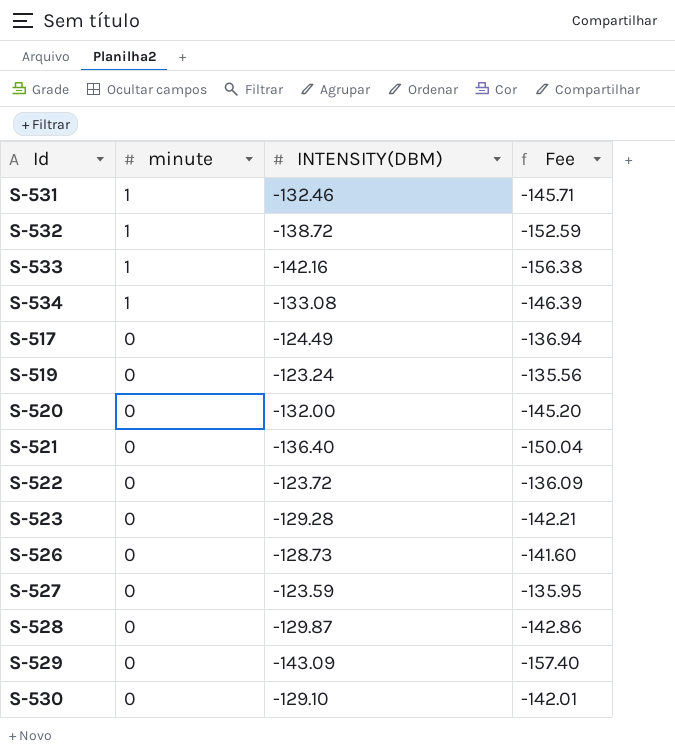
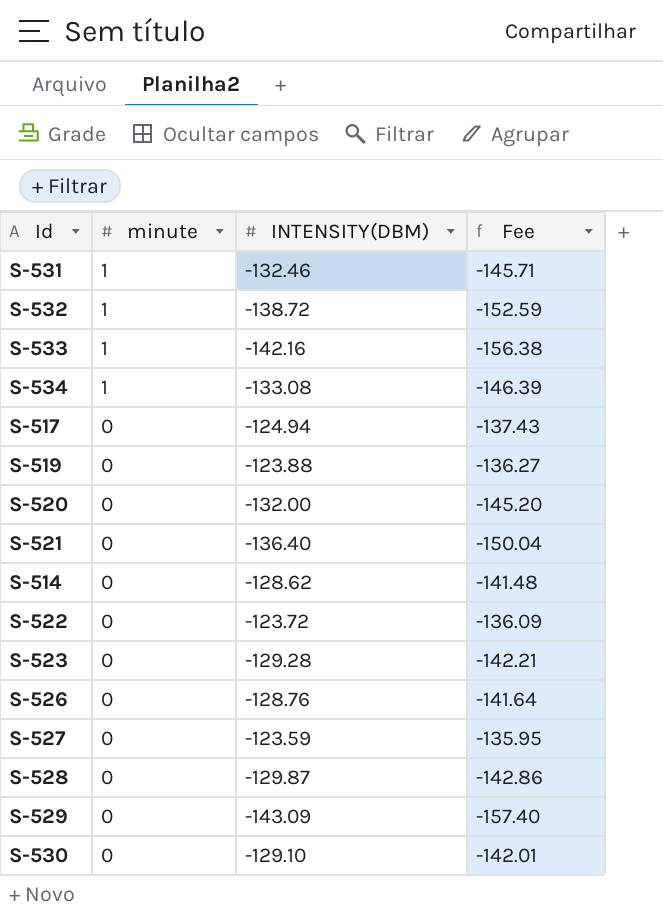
S-517 | INTENSITY(DBM): -124.49 -> -124.94
S-517 | Fee: -136.94 -> -137.43
S-519 | INTENSITY(DBM): -123.24 -> -123.88
S-519 | Fee: -135.56 -> -136.27
row S-514: none -> 0 | -128.62 | -141.48
S-526 | INTENSITY(DBM): -128.73 -> -128.76
S-526 | Fee: -141.60 -> -141.64

